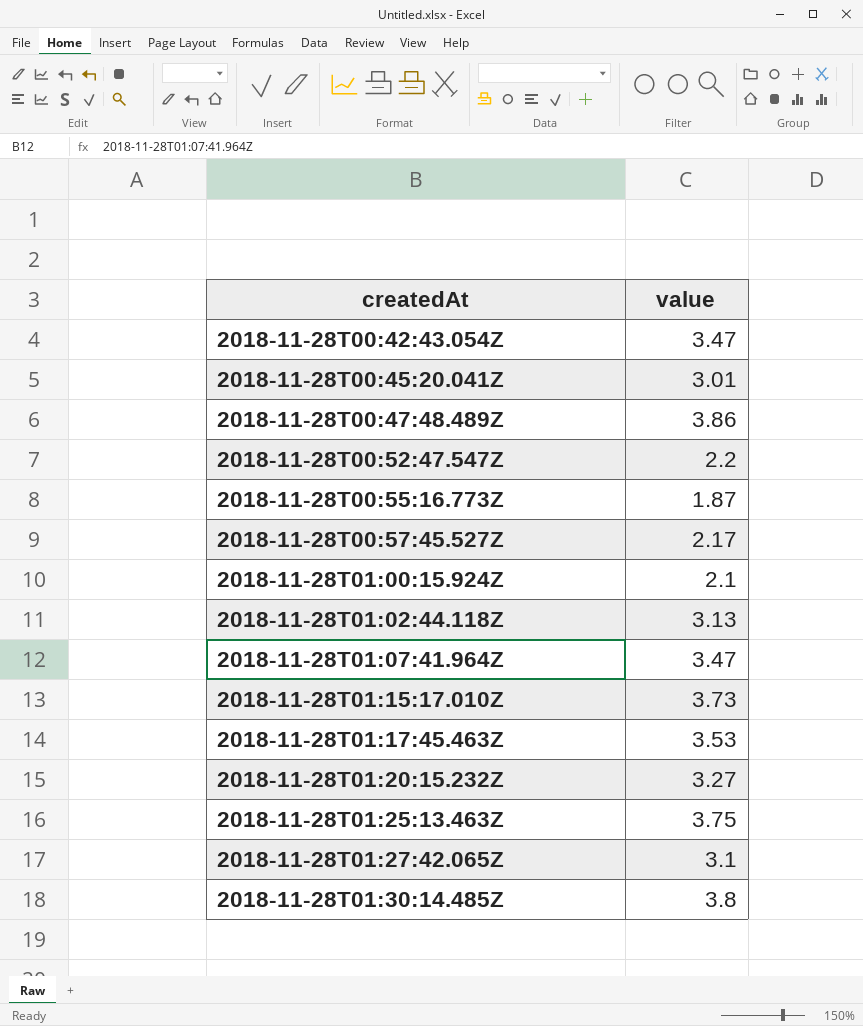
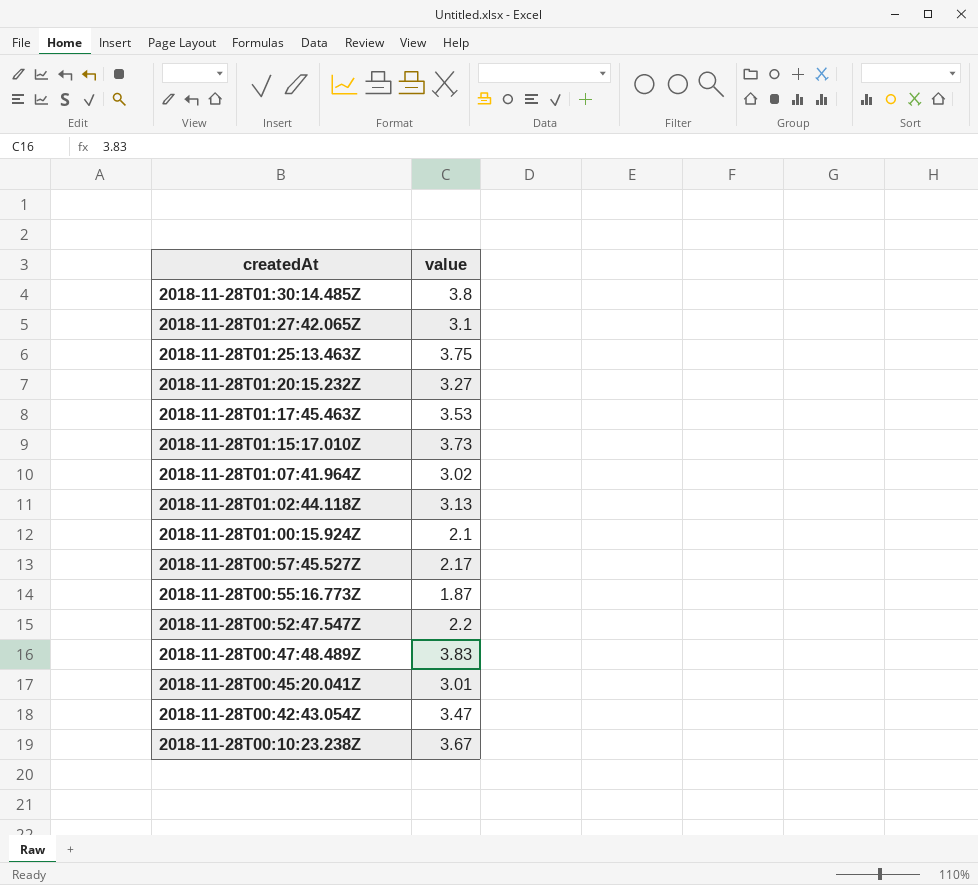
row order: createdAt ascending -> createdAt descending
2018-11-28T01:07:41.964Z | value: 3.47 -> 3.02
2018-11-28T00:47:48.489Z | value: 3.86 -> 3.83
row 2018-11-28T00:10:23.238Z: none -> 3.67

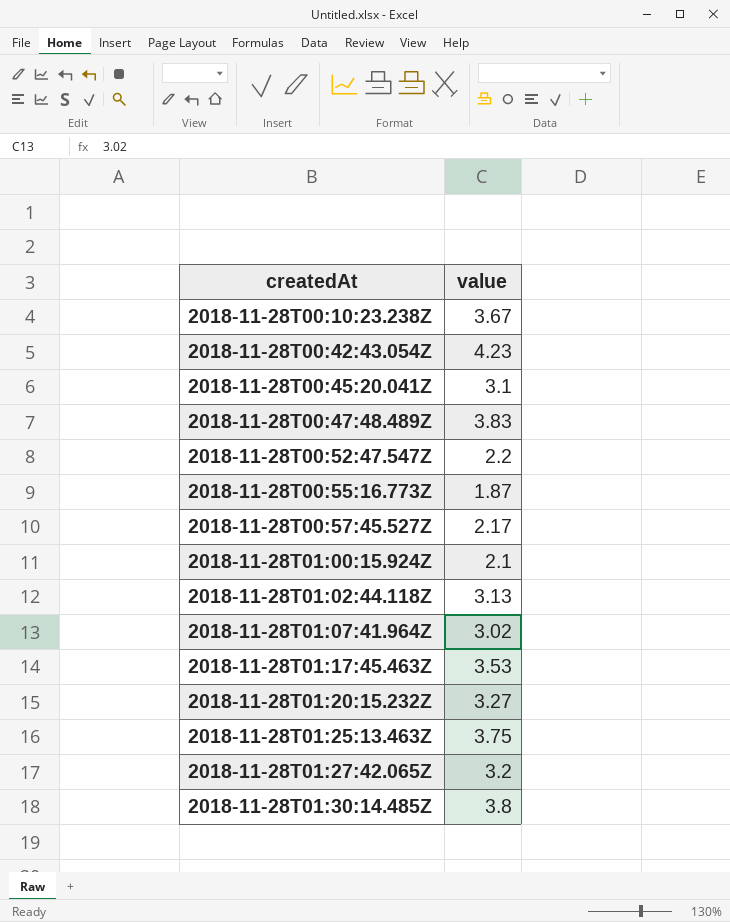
row order: createdAt descending -> createdAt ascending
row 2018-11-28T01:15:17.010Z: 3.73 -> none
2018-11-28T00:42:43.054Z | value: 3.47 -> 4.23
2018-11-28T00:45:20.041Z | value: 3.01 -> 3.1
2018-11-28T01:27:42.065Z | value: 3.1 -> 3.2

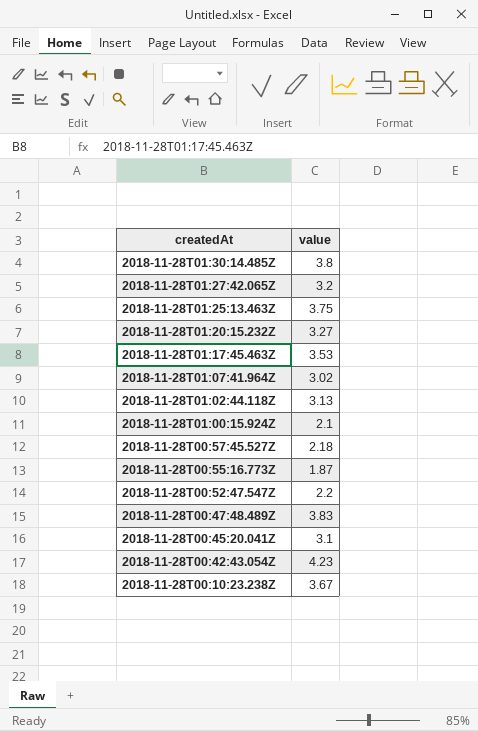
row order: createdAt ascending -> createdAt descending
2018-11-28T00:57:45.527Z | value: 2.17 -> 2.18

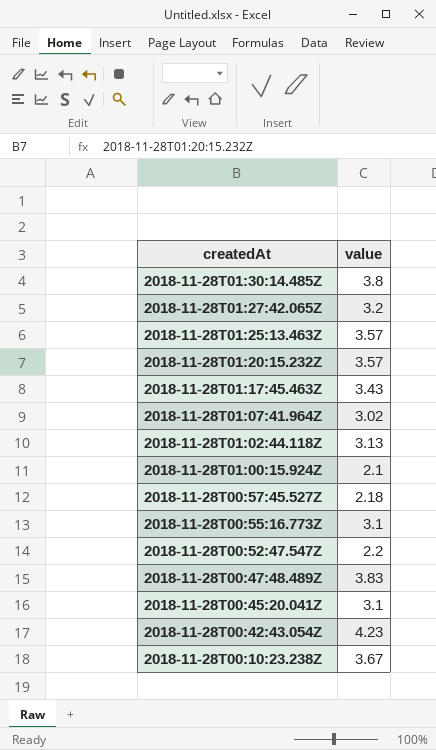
2018-11-28T01:25:13.463Z | value: 3.75 -> 3.57
2018-11-28T01:20:15.232Z | value: 3.27 -> 3.57
2018-11-28T01:17:45.463Z | value: 3.53 -> 3.43
2018-11-28T00:55:16.773Z | value: 1.87 -> 3.1

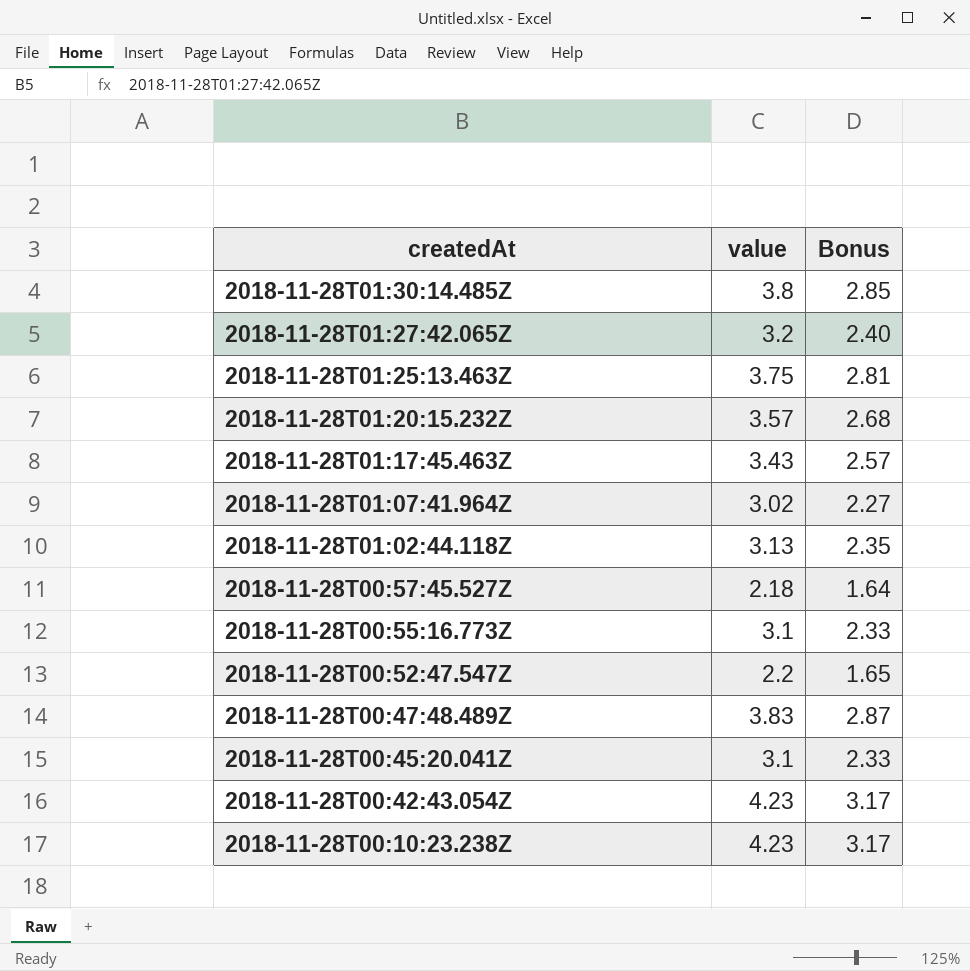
column Bonus | formula: none -> [value] * 0.75
row 2018-11-28T01:00:15.924Z: 2.1 -> none
2018-11-28T01:25:13.463Z | value: 3.57 -> 3.75
2018-11-28T00:10:23.238Z | value: 3.67 -> 4.23

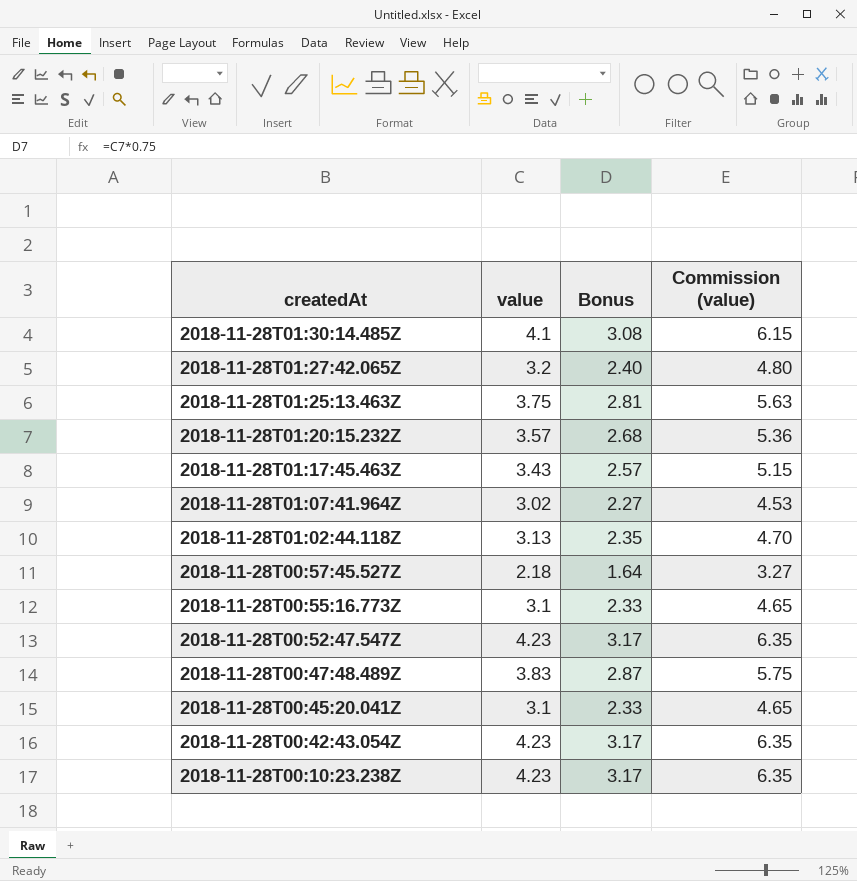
column Commission (value) | formula: none -> [value] * 1.5
2018-11-28T01:30:14.485Z | value: 3.8 -> 4.1
2018-11-28T01:30:14.485Z | Bonus: 2.85 -> 3.08
2018-11-28T00:52:47.547Z | value: 2.2 -> 4.23
2018-11-28T00:52:47.547Z | Bonus: 1.65 -> 3.17

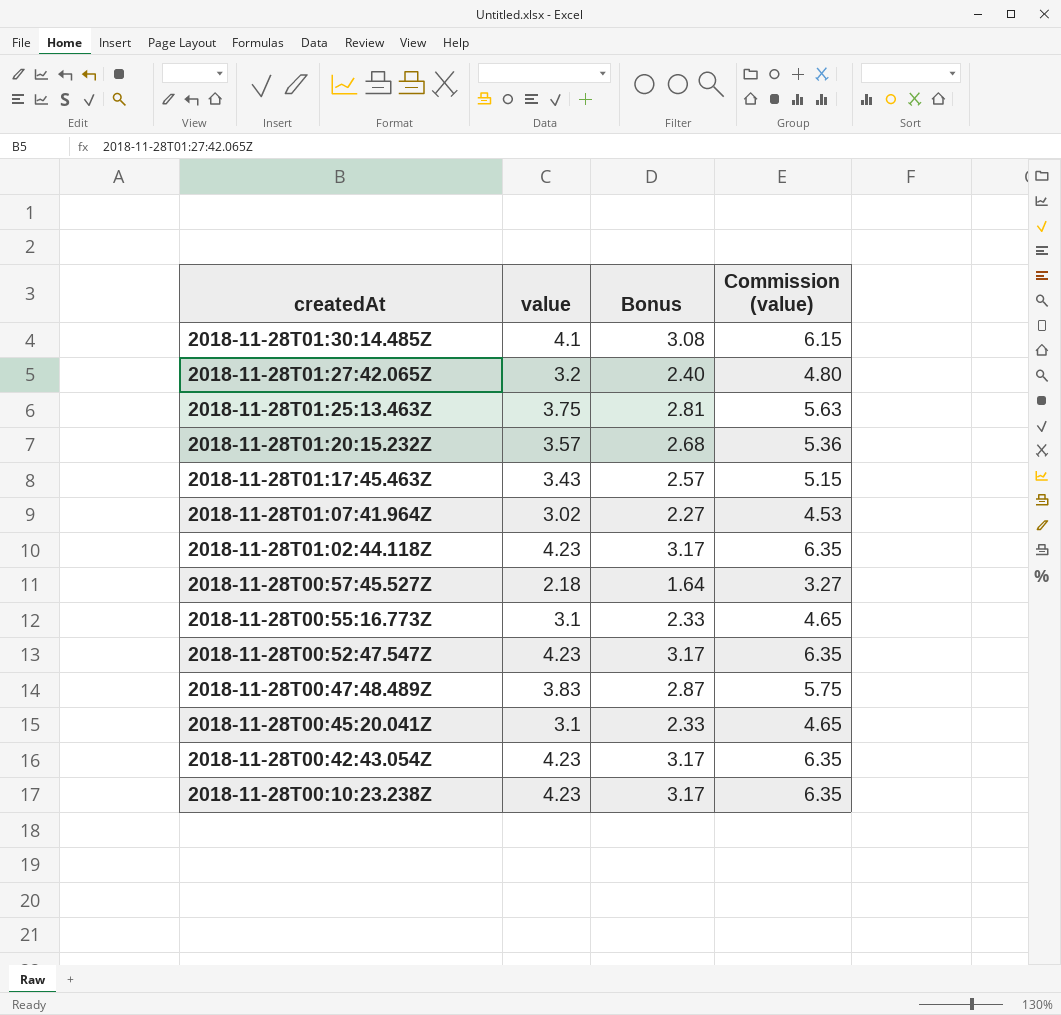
2018-11-28T01:02:44.118Z | value: 3.13 -> 4.23
2018-11-28T01:02:44.118Z | Bonus: 2.35 -> 3.17
2018-11-28T01:02:44.118Z | Commission (value): 4.70 -> 6.35

